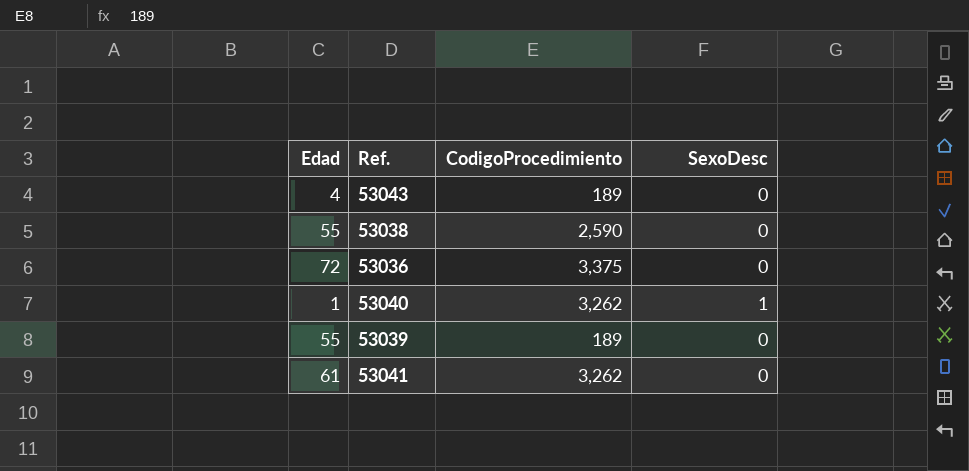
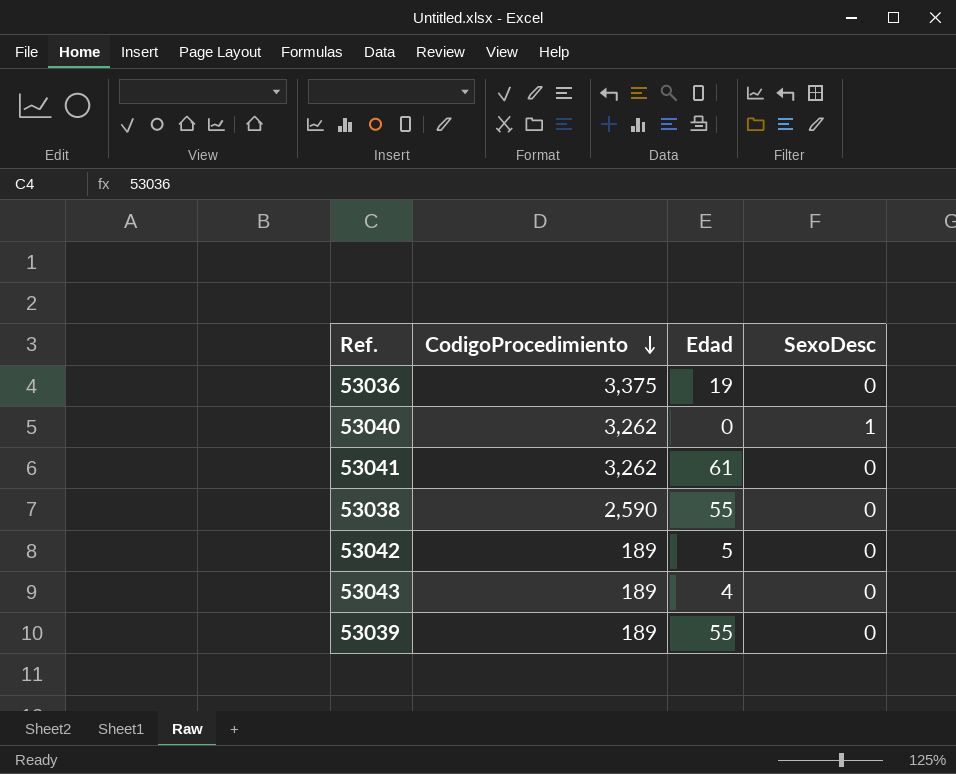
row order: none -> CodigoProcedimiento descending
column Edad | position: 1 -> 3
53036 | Edad: 72 -> 19
53040 | Edad: 1 -> 0
row 53042: none -> 189 | 5 | 0

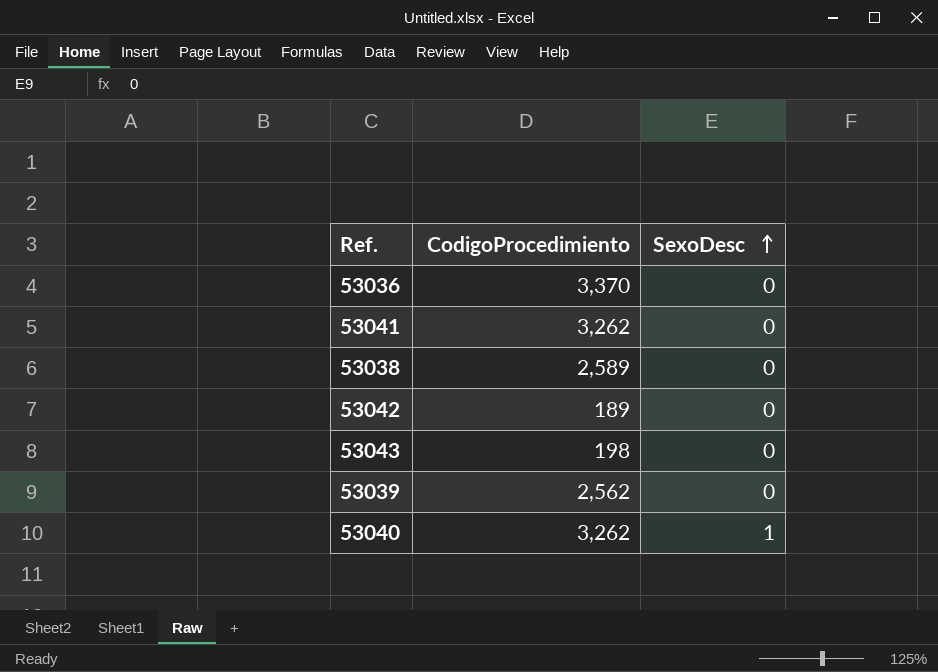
row order: CodigoProcedimiento descending -> SexoDesc ascending
column Edad | position: 3 -> none
53036 | CodigoProcedimiento: 3,375 -> 3,370
53038 | CodigoProcedimiento: 2,590 -> 2,589
53043 | CodigoProcedimiento: 189 -> 198
53039 | CodigoProcedimiento: 189 -> 2,562

